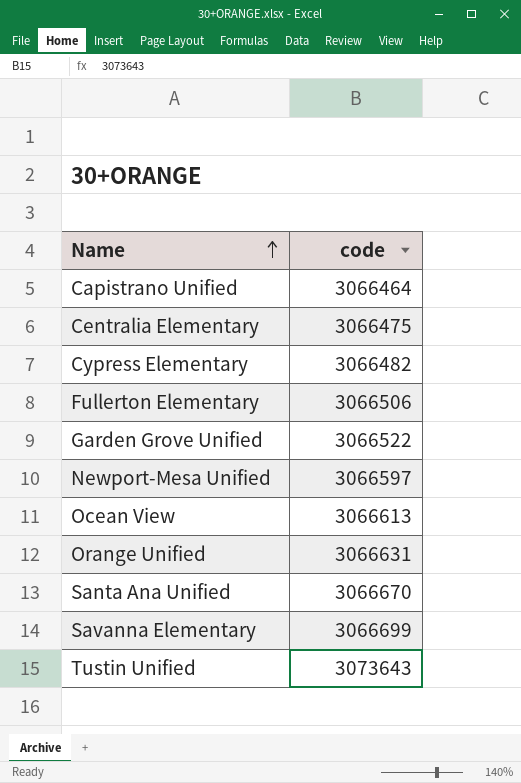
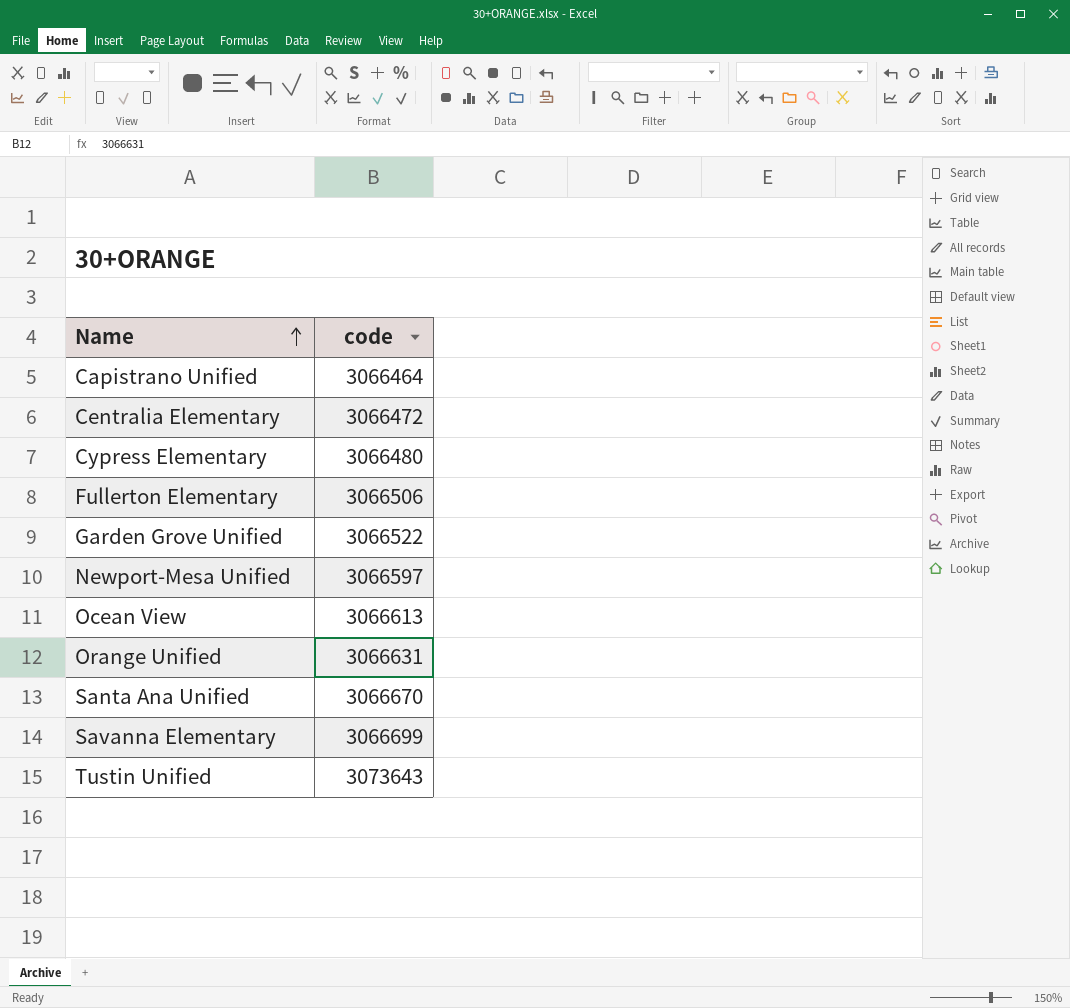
Centralia Elementary | code: 3066475 -> 3066472
Cypress Elementary | code: 3066482 -> 3066480

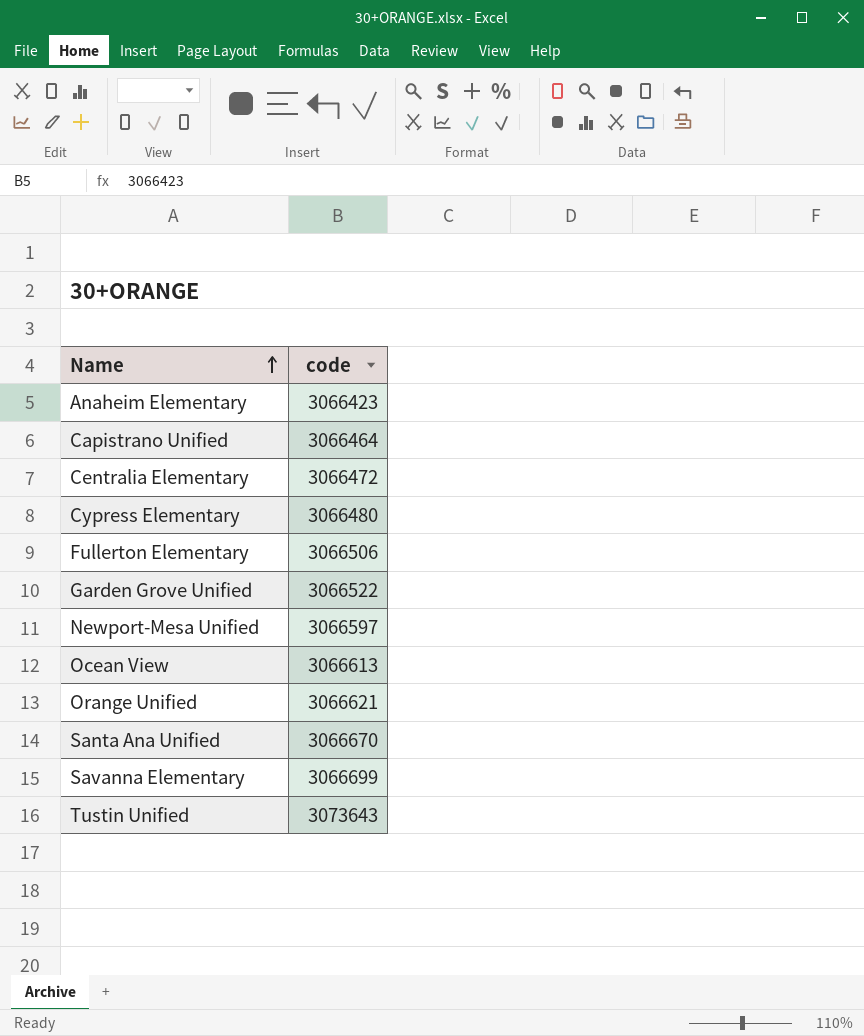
row Anaheim Elementary: none -> 3066423
Orange Unified | code: 3066631 -> 3066621

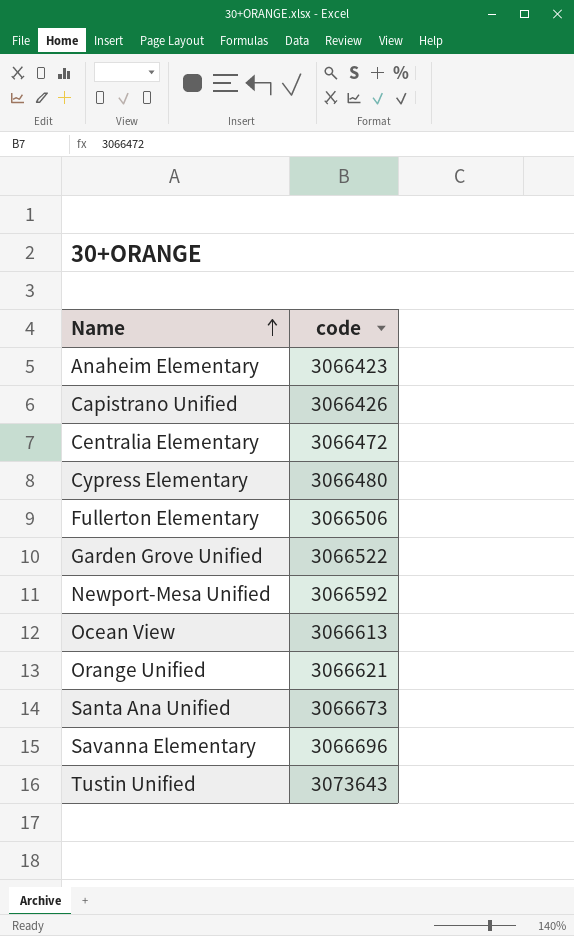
Capistrano Unified | code: 3066464 -> 3066426
Newport-Mesa Unified | code: 3066597 -> 3066592
Santa Ana Unified | code: 3066670 -> 3066673
Savanna Elementary | code: 3066699 -> 3066696

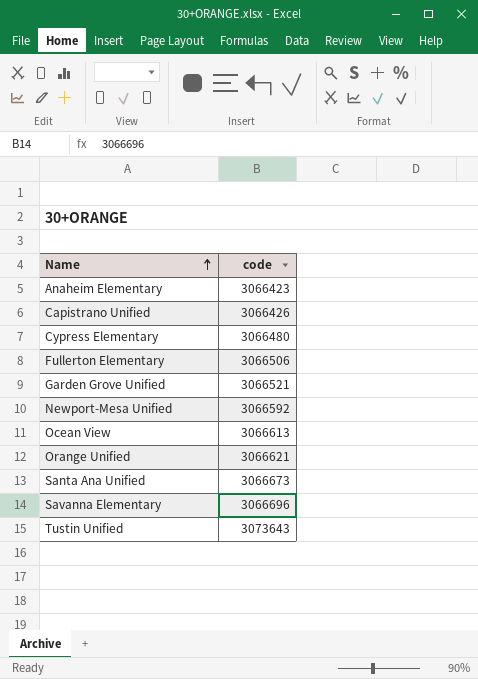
row Centralia Elementary: 3066472 -> none
Garden Grove Unified | code: 3066522 -> 3066521

